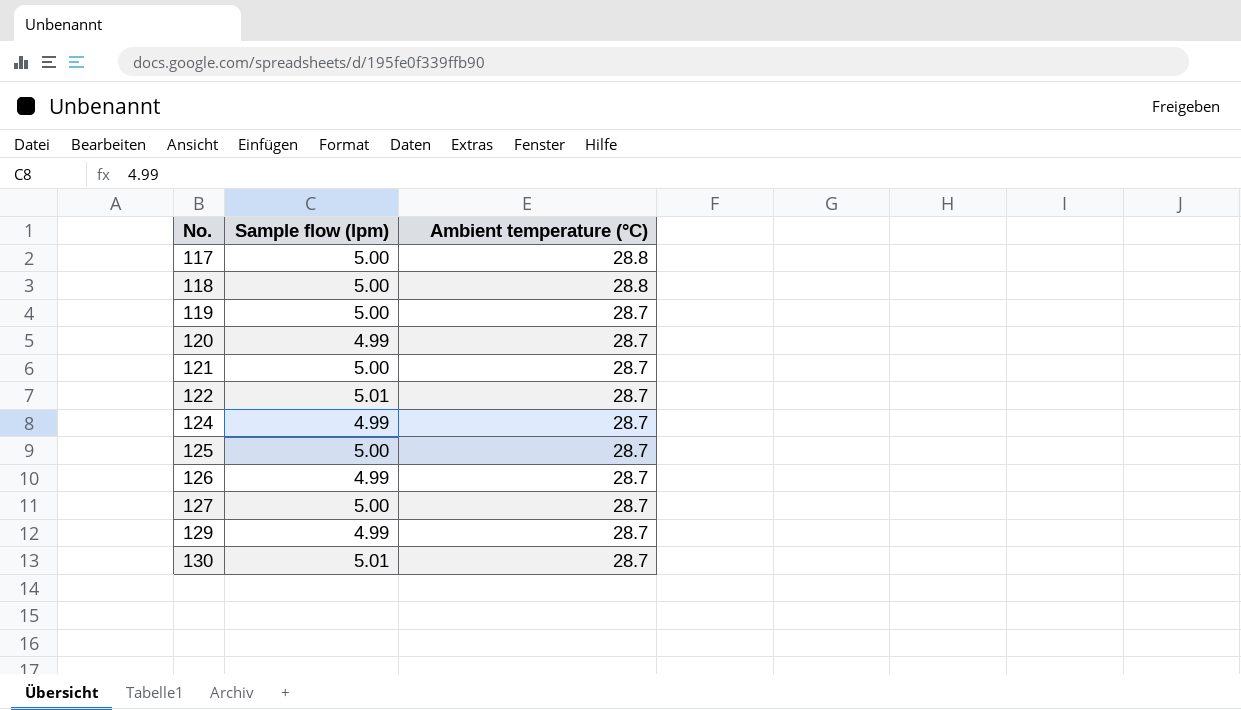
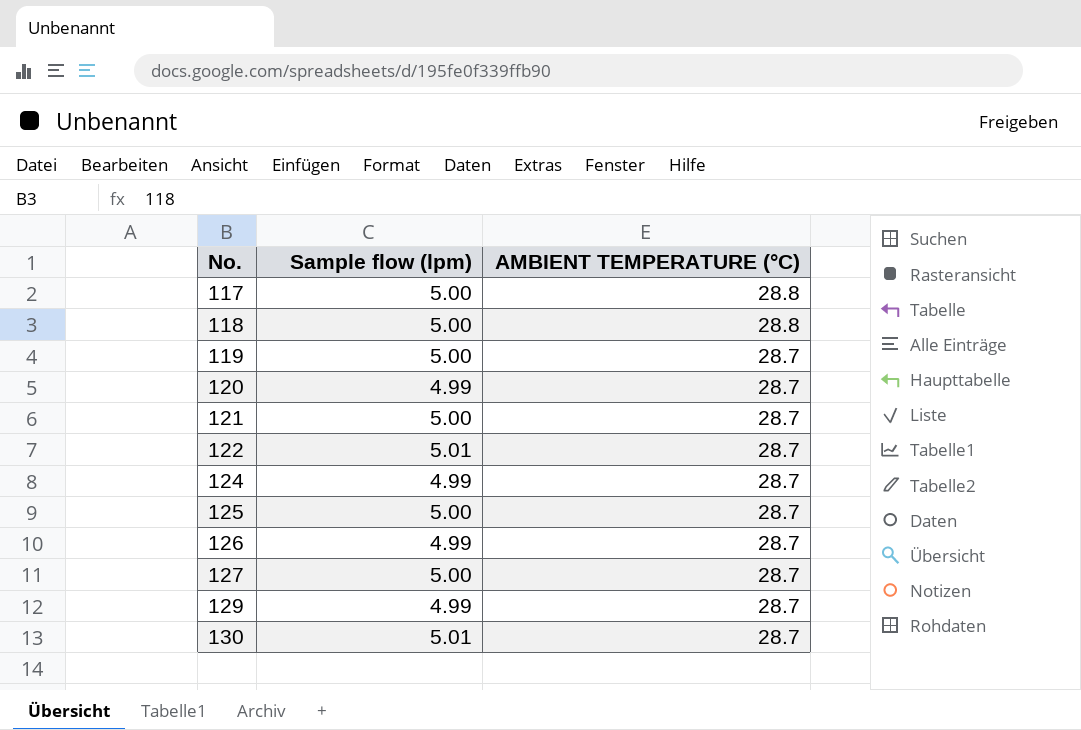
column name: Ambient temperature (°C) -> AMBIENT TEMPERATURE (°C)

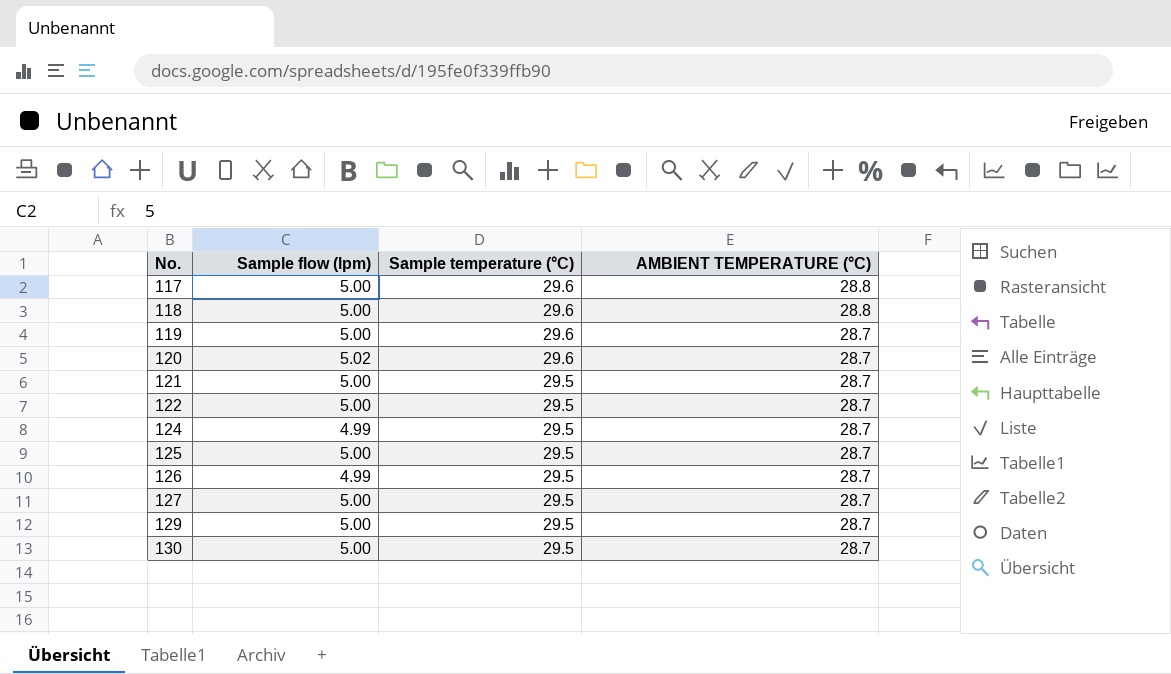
column Sample temperature (°C) | position: none -> 3
120 | Sample flow (lpm): 4.99 -> 5.02
122 | Sample flow (lpm): 5.01 -> 5.00
129 | Sample flow (lpm): 4.99 -> 5.00
130 | Sample flow (lpm): 5.01 -> 5.00

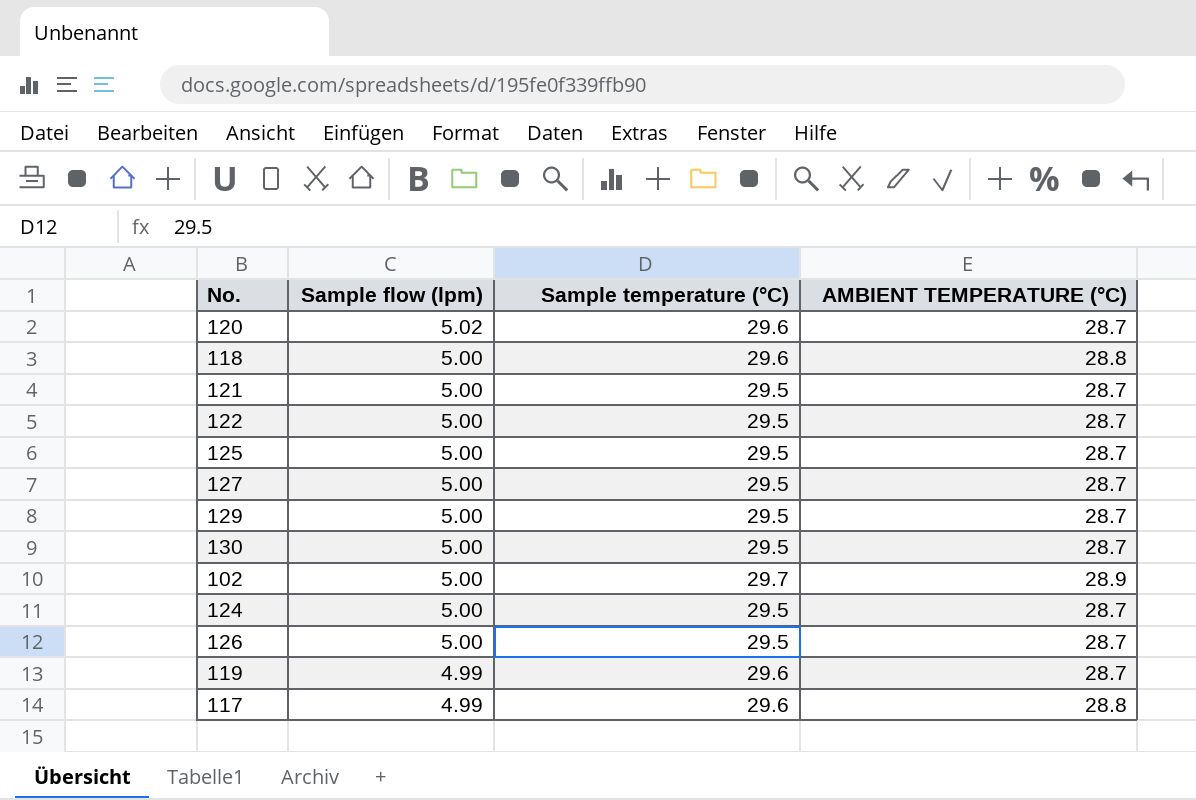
row order: No. ascending -> Sample flow (lpm) descending
row 102: none -> 5.00 | 29.7 | 28.9
124 | Sample flow (lpm): 4.99 -> 5.00
126 | Sample flow (lpm): 4.99 -> 5.00
119 | Sample flow (lpm): 5.00 -> 4.99
117 | Sample flow (lpm): 5.00 -> 4.99

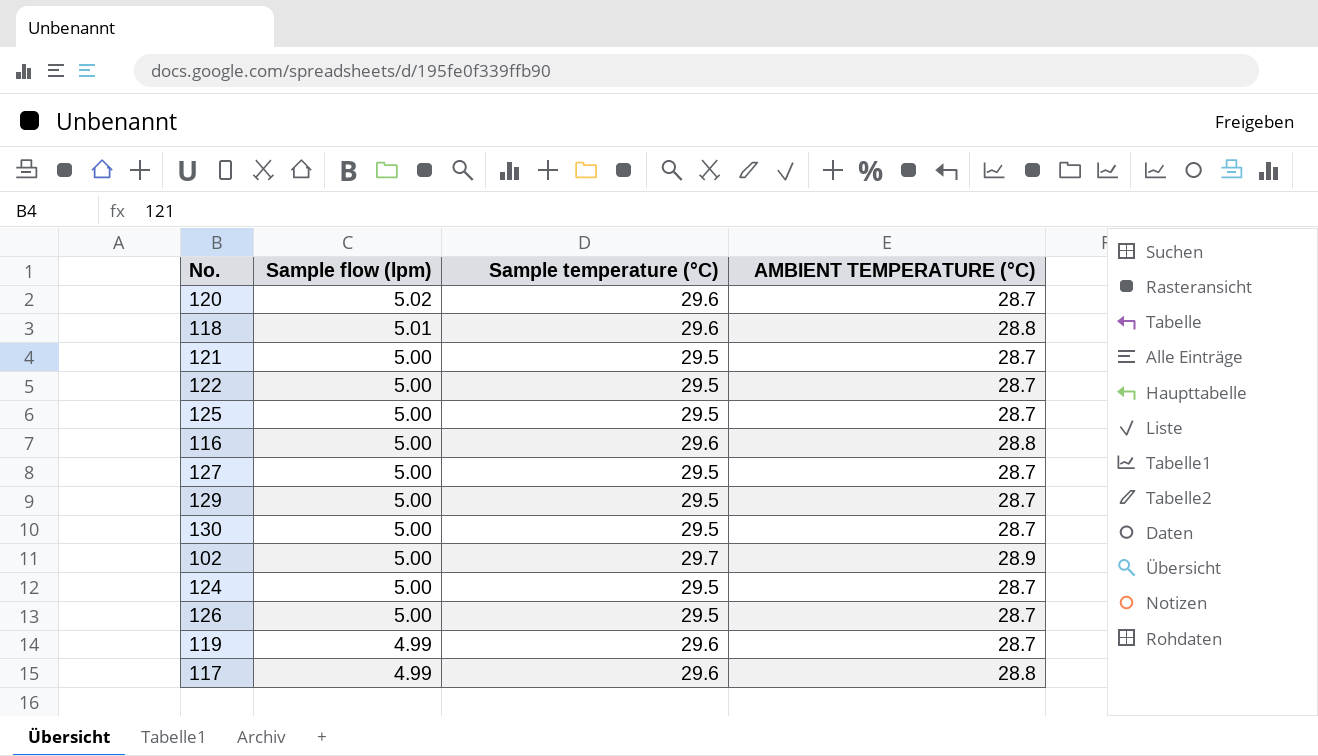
118 | Sample flow (lpm): 5.00 -> 5.01
row 116: none -> 5.00 | 29.6 | 28.8

